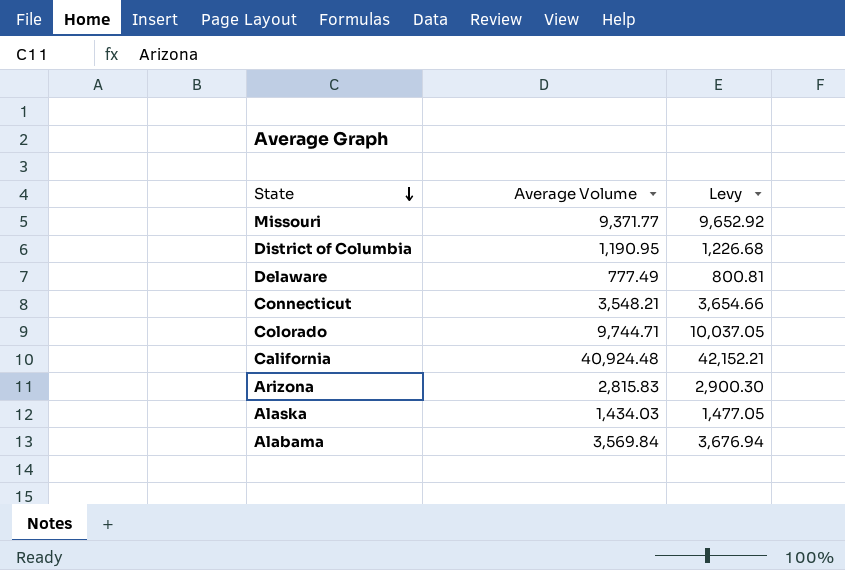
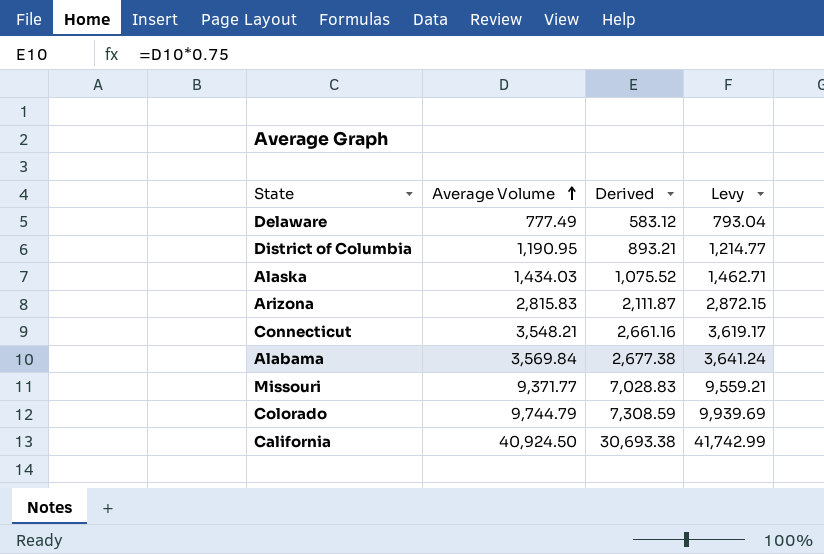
row order: State descending -> Average Volume ascending
column Derived | formula: none -> [Average Volume] * 0.75
column Levy | formula: [Average Volume] * 1.03 -> [Average Volume] * 1.02
Colorado | Average Volume: 9,744.71 -> 9,744.79
California | Average Volume: 40,924.48 -> 40,924.50

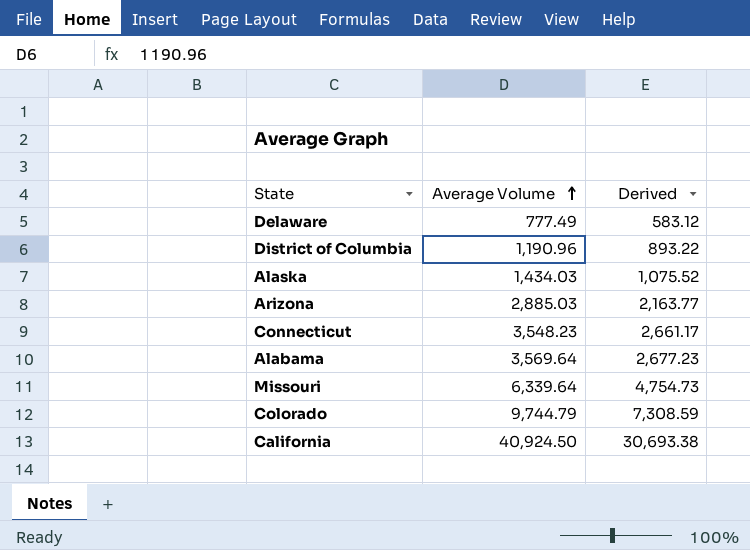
column Levy | formula: [Average Volume] * 1.02 -> none
District of Columbia | Average Volume: 1,190.95 -> 1,190.96
District of Columbia | Derived: 893.21 -> 893.22
Arizona | Average Volume: 2,815.83 -> 2,885.03
Arizona | Derived: 2,111.87 -> 2,163.77
Connecticut | Average Volume: 3,548.21 -> 3,548.23
Connecticut | Derived: 2,661.16 -> 2,661.17
Alabama | Average Volume: 3,569.84 -> 3,569.64
Alabama | Derived: 2,677.38 -> 2,677.23
Missouri | Average Volume: 9,371.77 -> 6,339.64
Missouri | Derived: 7,028.83 -> 4,754.73

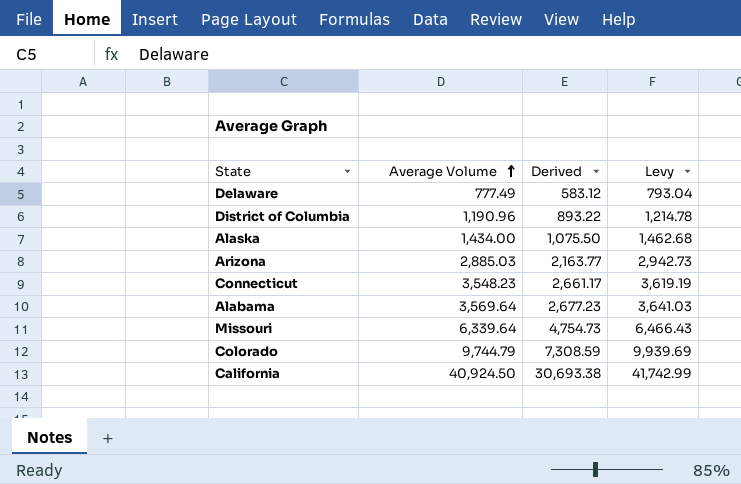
column Levy | formula: none -> [Average Volume] * 1.02
Alaska | Average Volume: 1,434.03 -> 1,434.00
Alaska | Derived: 1,075.52 -> 1,075.50

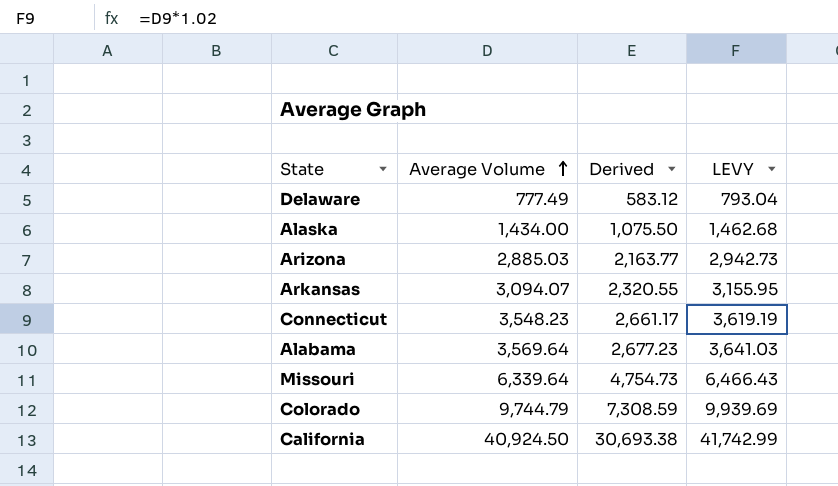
column name: Levy -> LEVY
row District of Columbia: 1,190.96 | 893.22 | 1,214.78 -> none
row Arkansas: none -> 3,094.07 | 2,320.55 | 3,155.95

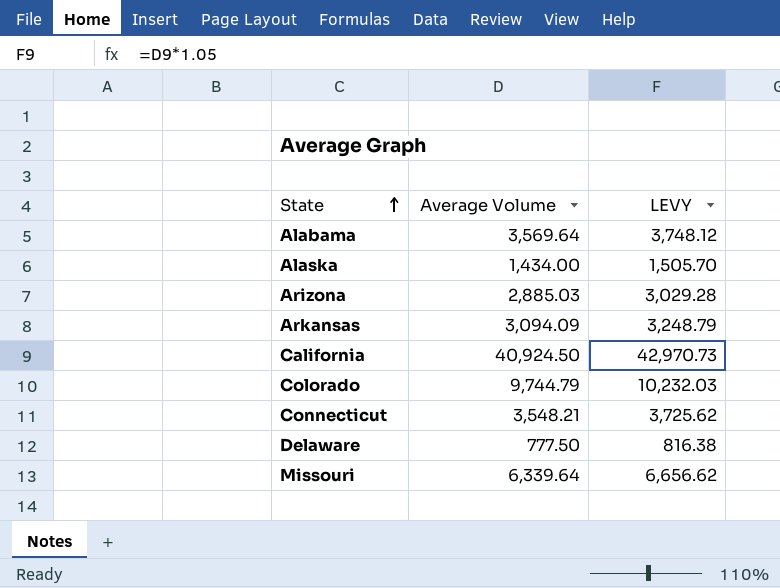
row order: Average Volume ascending -> State ascending
column Derived | formula: [Average Volume] * 0.75 -> none
column LEVY | formula: [Average Volume] * 1.02 -> [Average Volume] * 1.05
Arkansas | Average Volume: 3,094.07 -> 3,094.09
Connecticut | Average Volume: 3,548.23 -> 3,548.21
Delaware | Average Volume: 777.49 -> 777.50

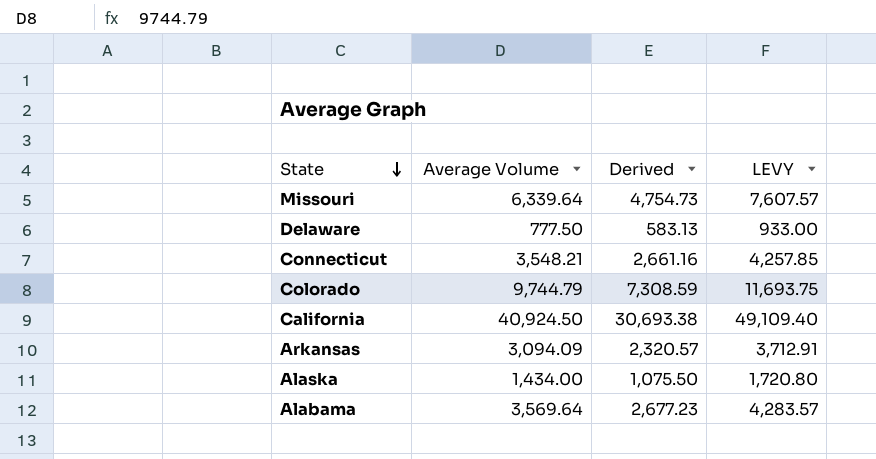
row order: State ascending -> State descending
column Derived | formula: none -> [Average Volume] * 0.75
column LEVY | formula: [Average Volume] * 1.05 -> [Average Volume] * 1.2
row Arizona: 2,885.03 | 3,029.28 -> none

